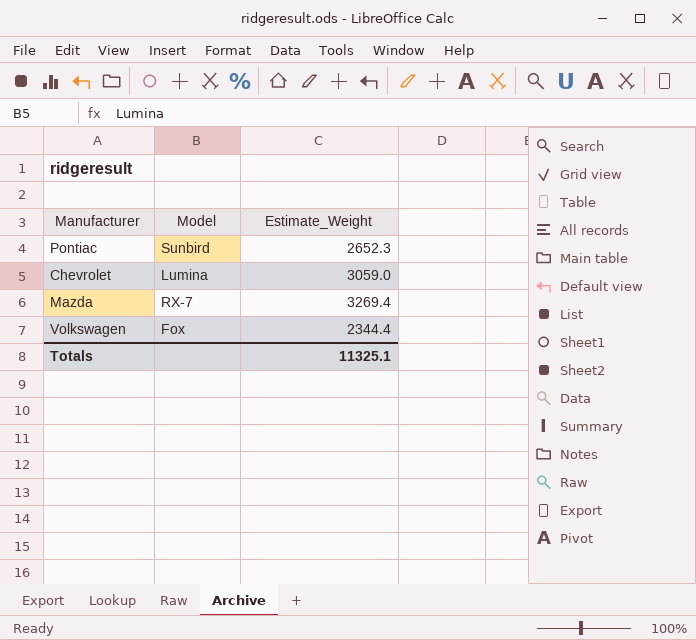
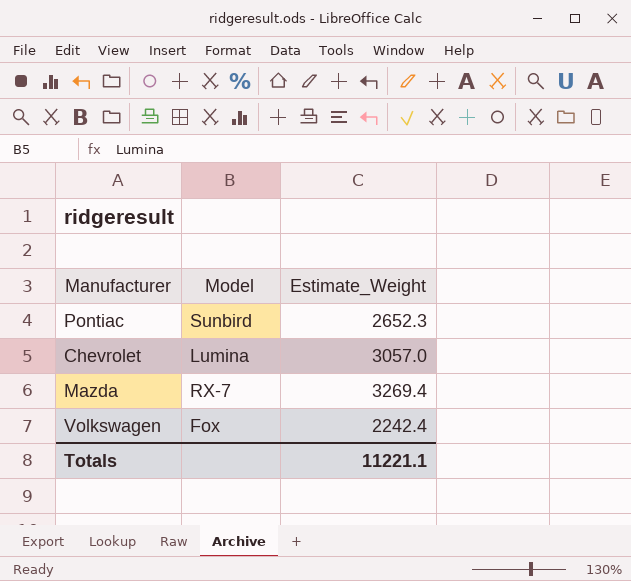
Chevrolet | Estimate_Weight: 3059.0 -> 3057.0
Volkswagen | Estimate_Weight: 2344.4 -> 2242.4
Totals | Estimate_Weight: 11325.1 -> 11221.1

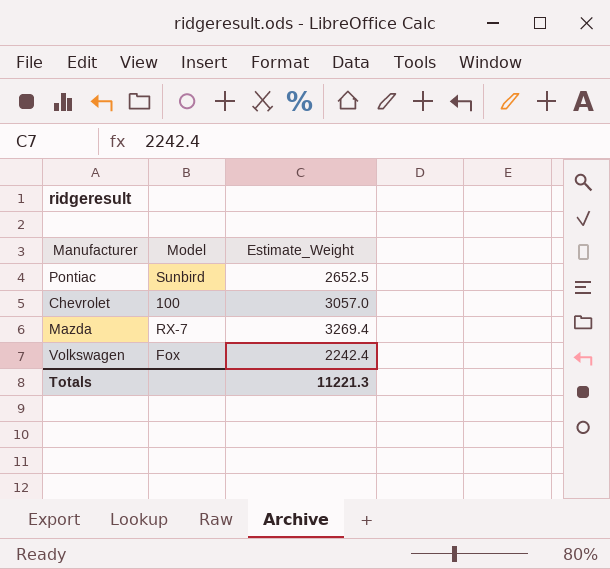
Pontiac | Estimate_Weight: 2652.3 -> 2652.5
Chevrolet | Model: Lumina -> 100
Totals | Estimate_Weight: 11221.1 -> 11221.3

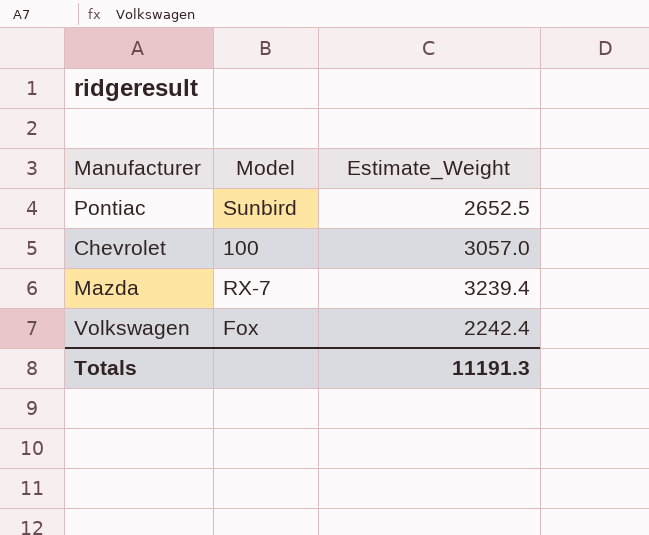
Mazda | Estimate_Weight: 3269.4 -> 3239.4
Totals | Estimate_Weight: 11221.3 -> 11191.3

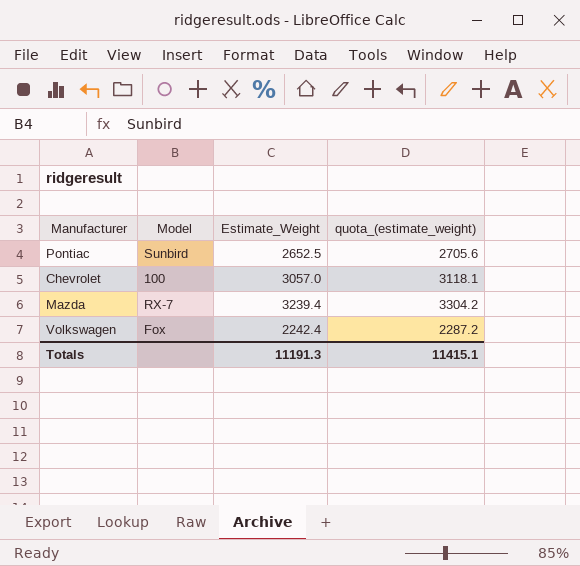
column quota_(estimate_weight) | formula: none -> [Estimate_Weight] * 1.02

